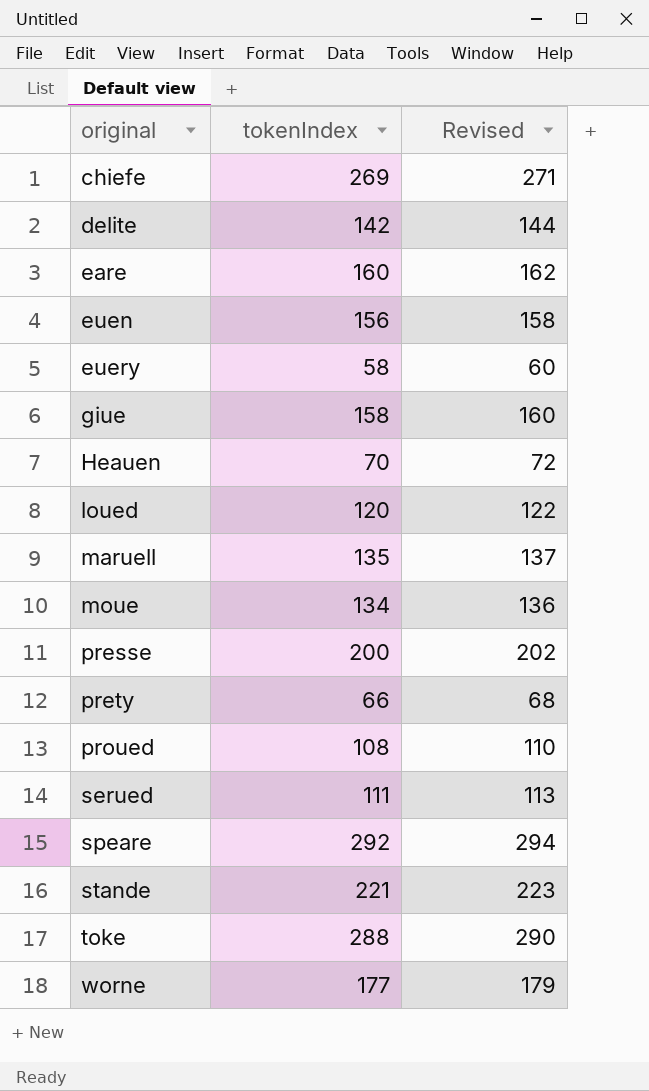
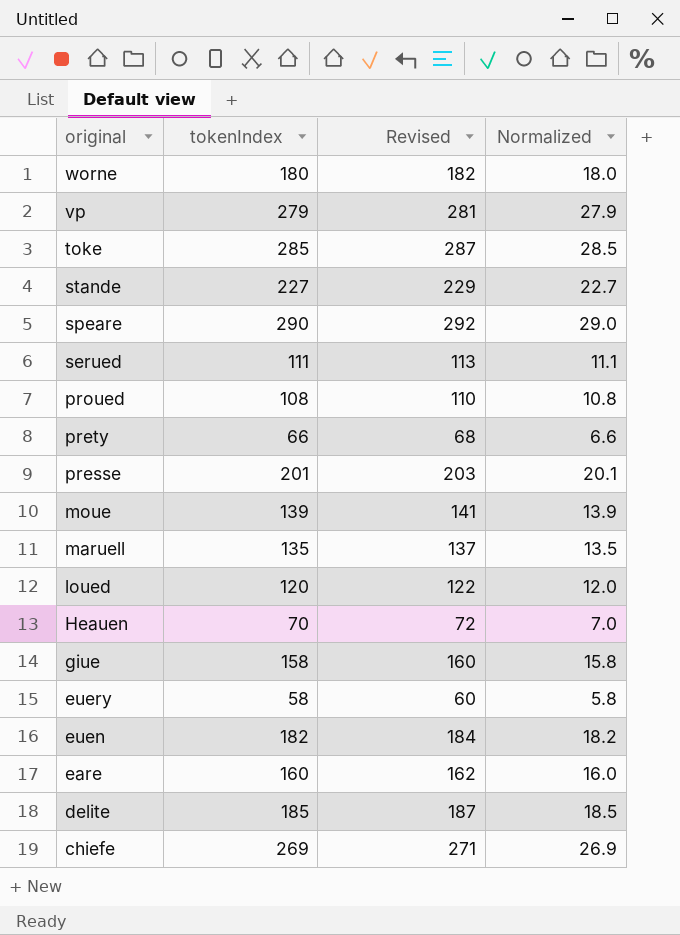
row order: original ascending -> original descending
column Normalized | formula: none -> [tokenIndex] * 0.1
worne | tokenIndex: 177 -> 180
worne | Revised: 179 -> 182
row vp: none -> 279 | 281 | 27.9
toke | tokenIndex: 288 -> 285
toke | Revised: 290 -> 287
stande | tokenIndex: 221 -> 227
stande | Revised: 223 -> 229
speare | tokenIndex: 292 -> 290
speare | Revised: 294 -> 292
presse | tokenIndex: 200 -> 201
presse | Revised: 202 -> 203
moue | tokenIndex: 134 -> 139
moue | Revised: 136 -> 141
euen | tokenIndex: 156 -> 182
euen | Revised: 158 -> 184
delite | tokenIndex: 142 -> 185
delite | Revised: 144 -> 187

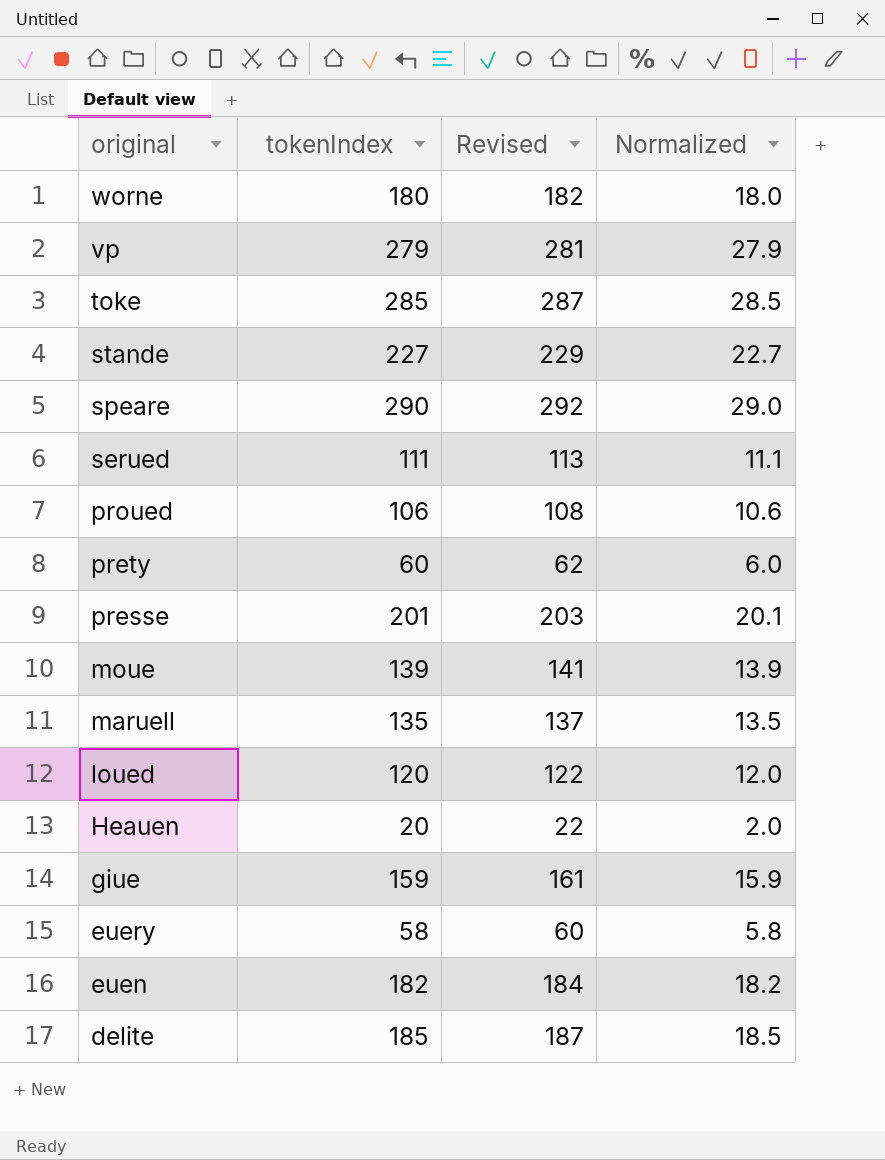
row eare: 160 | 162 | 16.0 -> none
row chiefe: 269 | 271 | 26.9 -> none
proued | tokenIndex: 108 -> 106
proued | Revised: 110 -> 108
proued | Normalized: 10.8 -> 10.6
prety | tokenIndex: 66 -> 60
prety | Revised: 68 -> 62
prety | Normalized: 6.6 -> 6.0
Heauen | tokenIndex: 70 -> 20
Heauen | Revised: 72 -> 22
Heauen | Normalized: 7.0 -> 2.0
giue | tokenIndex: 158 -> 159
giue | Revised: 160 -> 161
giue | Normalized: 15.8 -> 15.9

